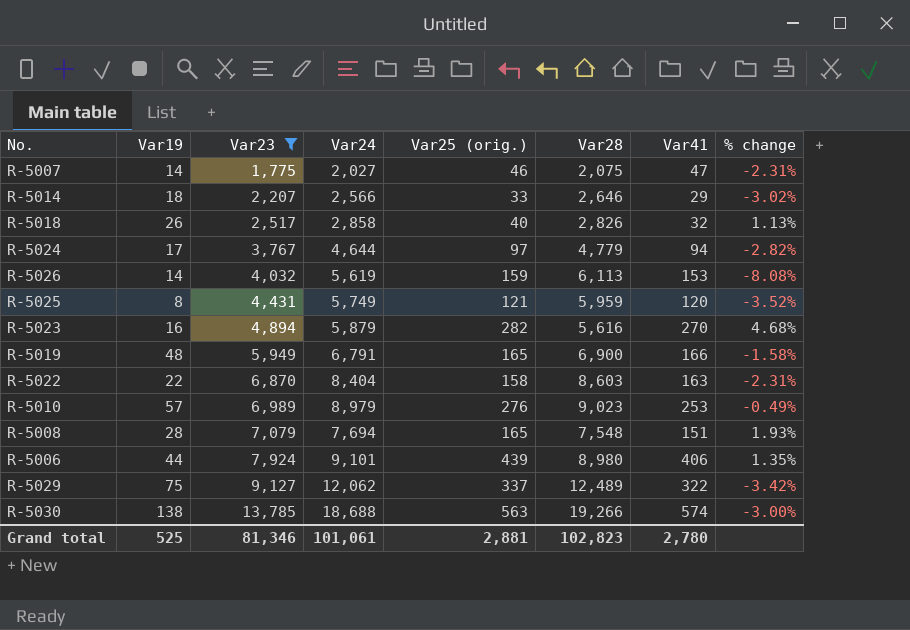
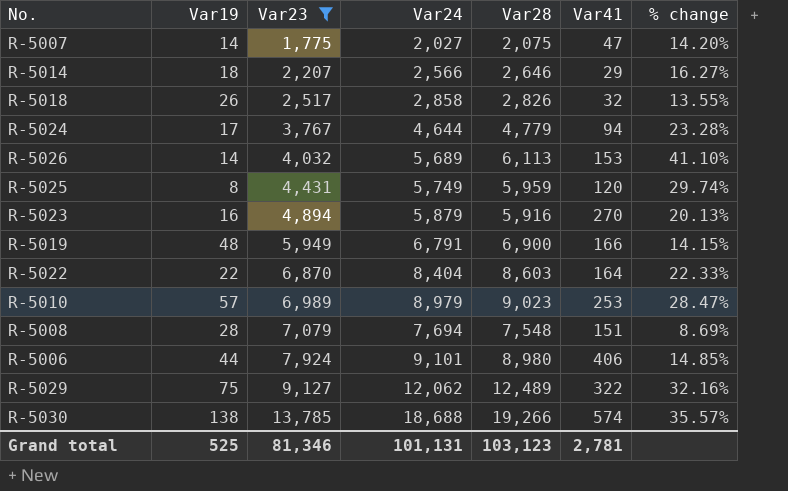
column Var25 (orig.) | position: 5 -> none
column % change | formula: ([Var24] - [Var28]) / [Var28] -> ([Var24] - [Var23]) / [Var23]
R-5026 | Var24: 5,619 -> 5,689
R-5023 | Var28: 5,616 -> 5,916
R-5022 | Var41: 163 -> 164
Grand total | Var24: 101,061 -> 101,131
Grand total | Var28: 102,823 -> 103,123
Grand total | Var41: 2,780 -> 2,781

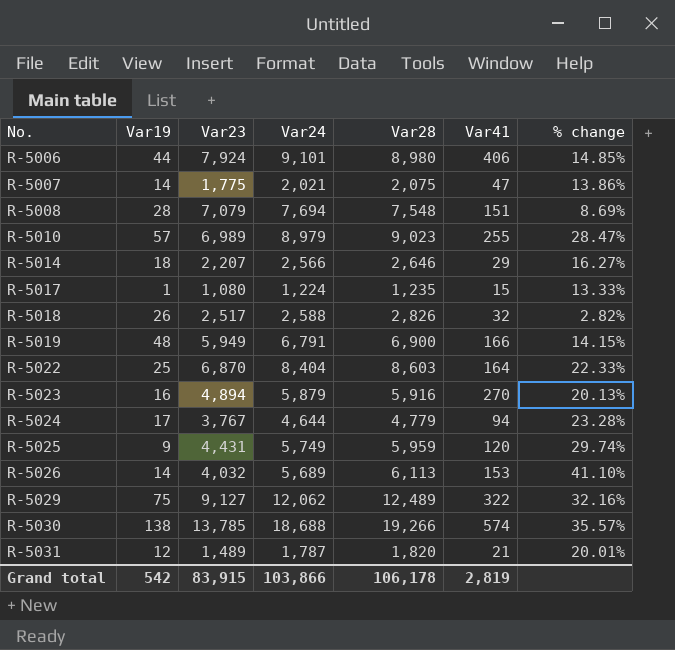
filter: Var23 >= 1,775 -> none
row order: Var23 ascending -> No. ascending
R-5007 | Var24: 2,027 -> 2,021
R-5007 | % change: 14.20% -> 13.86%
R-5010 | Var41: 253 -> 255
R-5018 | Var24: 2,858 -> 2,588
R-5018 | % change: 13.55% -> 2.82%
R-5022 | Var19: 22 -> 25
R-5025 | Var19: 8 -> 9
Grand total | Var19: 525 -> 542
Grand total | Var23: 81,346 -> 83,915
Grand total | Var24: 101,131 -> 103,866
Grand total | Var28: 103,123 -> 106,178
Grand total | Var41: 2,781 -> 2,819

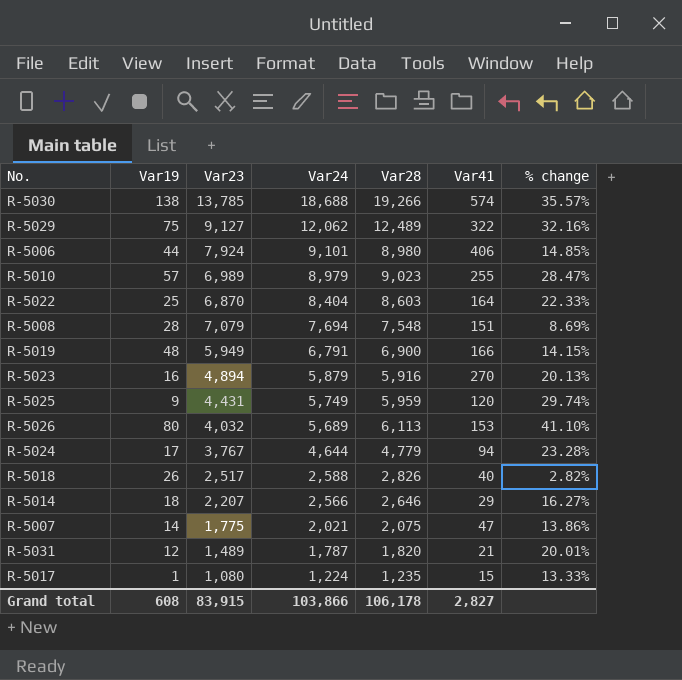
row order: No. ascending -> Var24 descending
R-5026 | Var19: 14 -> 80
R-5018 | Var41: 32 -> 40
Grand total | Var19: 542 -> 608
Grand total | Var41: 2,819 -> 2,827

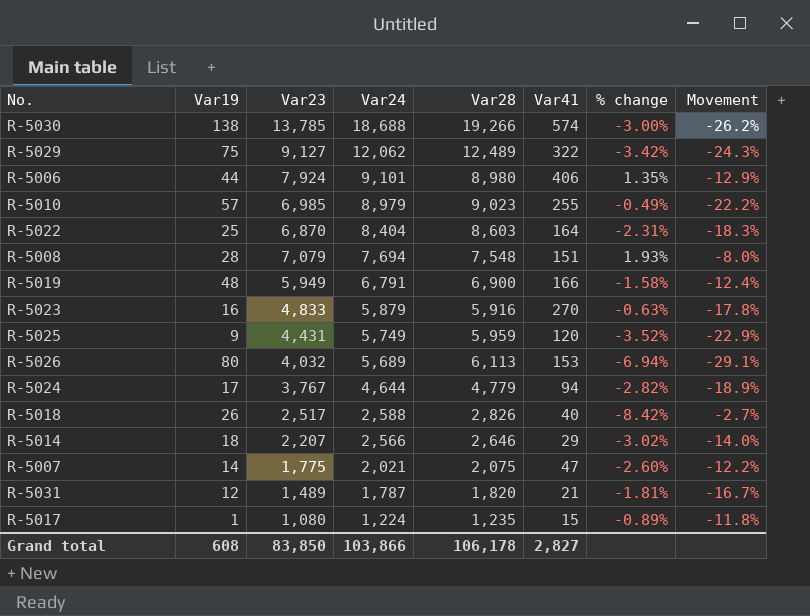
column % change | formula: ([Var24] - [Var23]) / [Var23] -> ([Var24] - [Var28]) / [Var28]
column Movement | formula: none -> ([Var23] - [Var24]) / [Var24]
R-5010 | Var23: 6,989 -> 6,985
R-5023 | Var23: 4,894 -> 4,833
Grand total | Var23: 83,915 -> 83,850

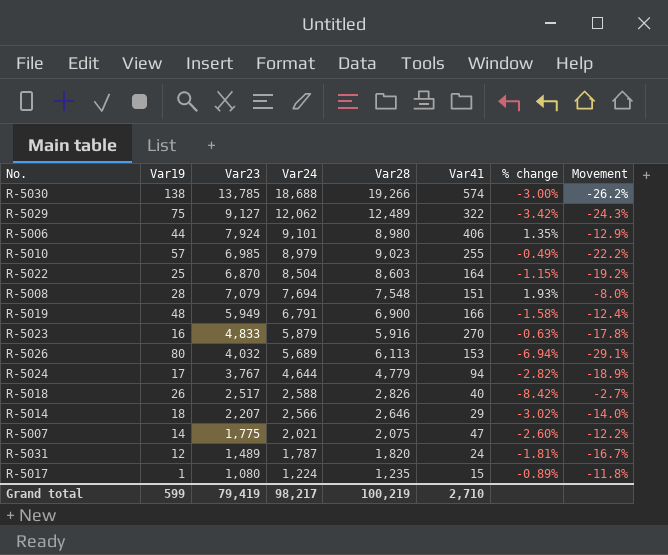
row R-5025: 9 | 4,431 | 5,749 | 5,959 | 120 | -3.52% | -22.9% -> none
R-5022 | Var24: 8,404 -> 8,504
R-5022 | % change: -2.31% -> -1.15%
R-5022 | Movement: -18.3% -> -19.2%
R-5031 | Var41: 21 -> 24
Grand total | Var19: 608 -> 599
Grand total | Var23: 83,850 -> 79,419
Grand total | Var24: 103,866 -> 98,217
Grand total | Var28: 106,178 -> 100,219
Grand total | Var41: 2,827 -> 2,710

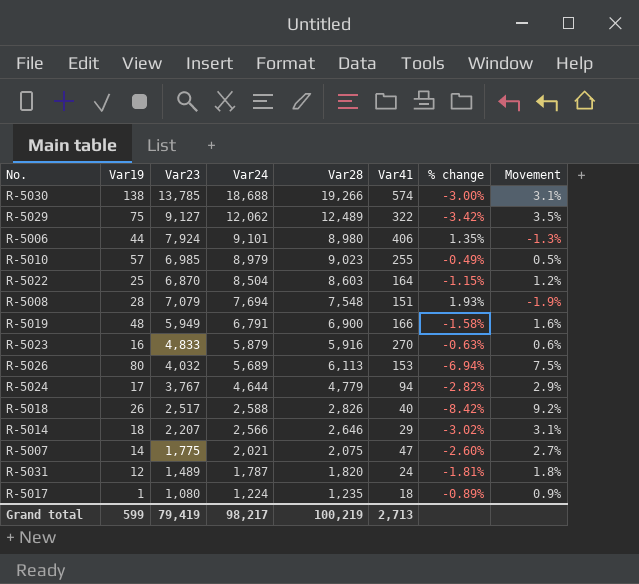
column Movement | formula: ([Var23] - [Var24]) / [Var24] -> ([Var28] - [Var24]) / [Var24]
R-5017 | Var41: 15 -> 18
Grand total | Var41: 2,710 -> 2,713

